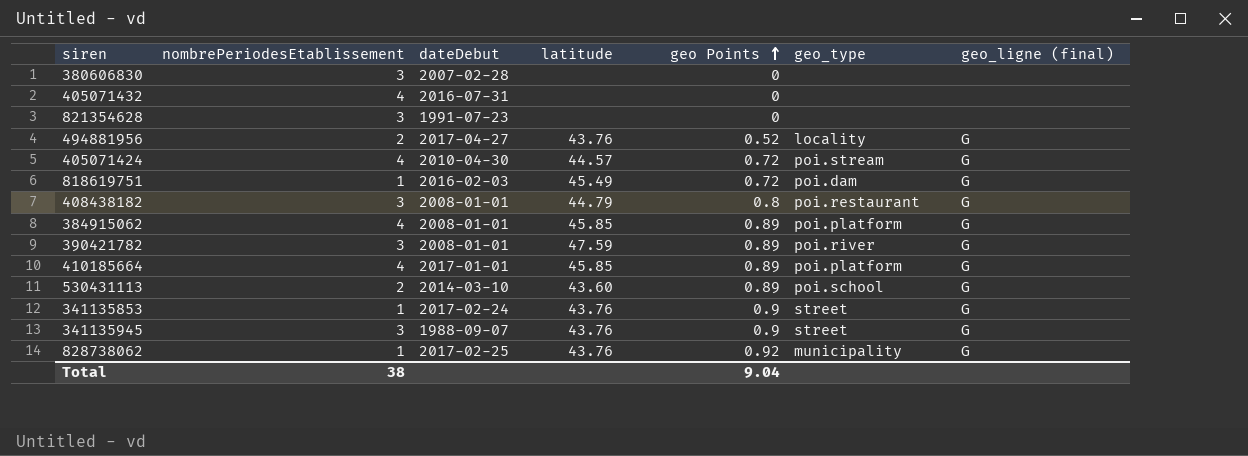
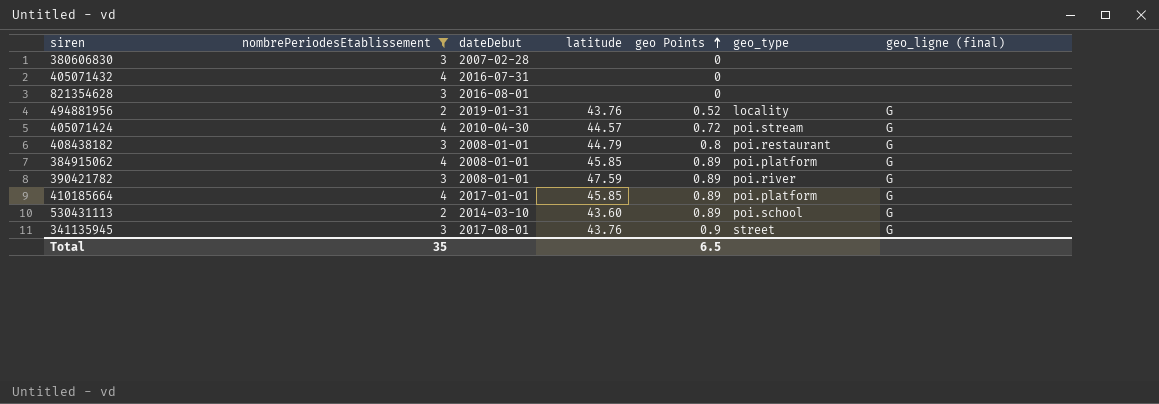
filter: none -> nombrePeriodesEtablissement != 1
821354628 | dateDebut: 1991-07-23 -> 2016-08-01
494881956 | dateDebut: 2017-04-27 -> 2019-01-31
341135945 | dateDebut: 1988-09-07 -> 2017-08-01
Total | nombrePeriodesEtablissement: 38 -> 35
Total | geo Points: 9.04 -> 6.5

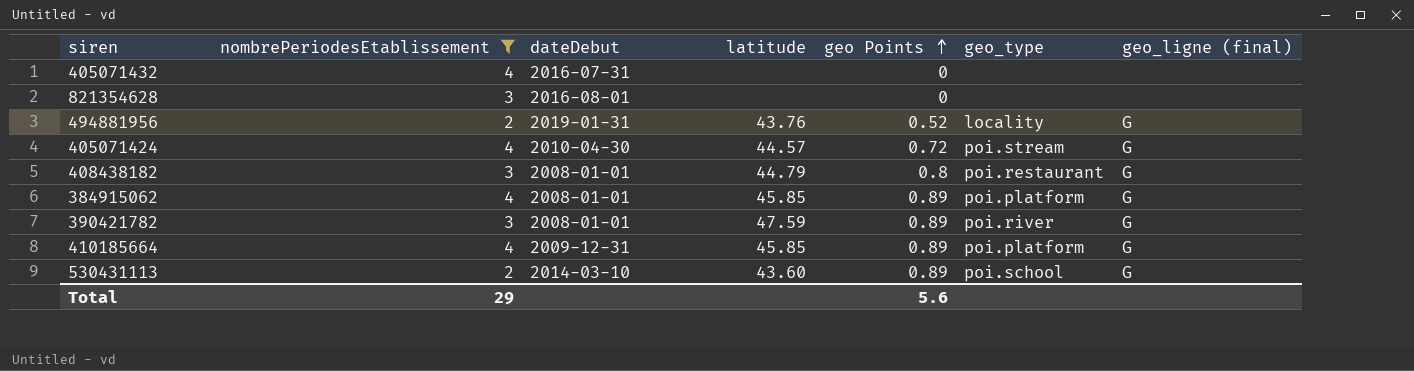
row 380606830: 3 | 2007-02-28 | none | 0 | none | none -> none
row 341135945: 3 | 2017-08-01 | 43.76 | 0.9 | street | G -> none
410185664 | dateDebut: 2017-01-01 -> 2009-12-31
Total | nombrePeriodesEtablissement: 35 -> 29
Total | geo Points: 6.5 -> 5.6

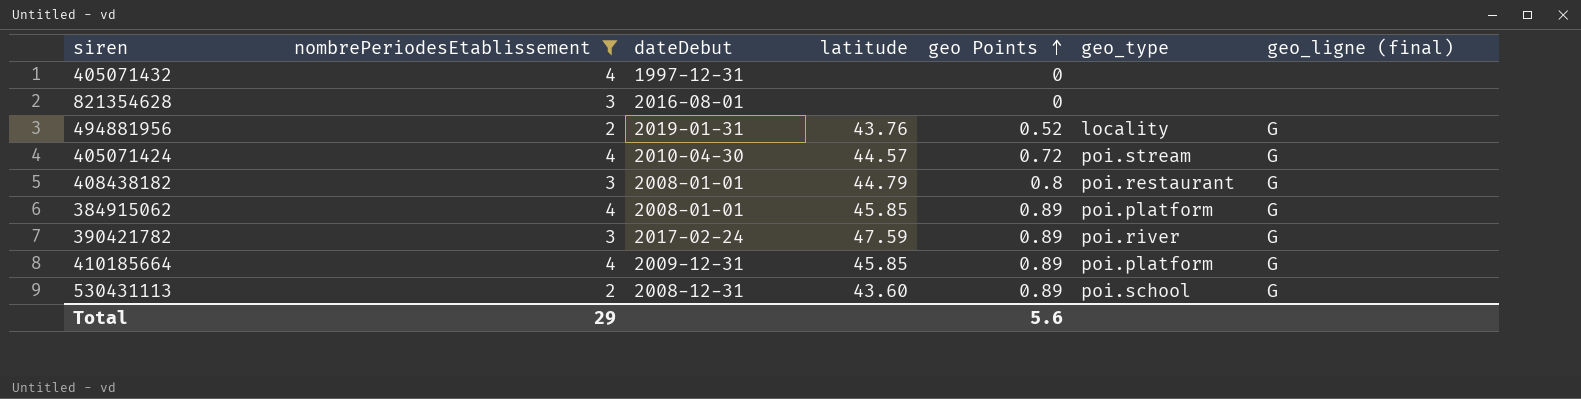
405071432 | dateDebut: 2016-07-31 -> 1997-12-31
390421782 | dateDebut: 2008-01-01 -> 2017-02-24
530431113 | dateDebut: 2014-03-10 -> 2008-12-31

